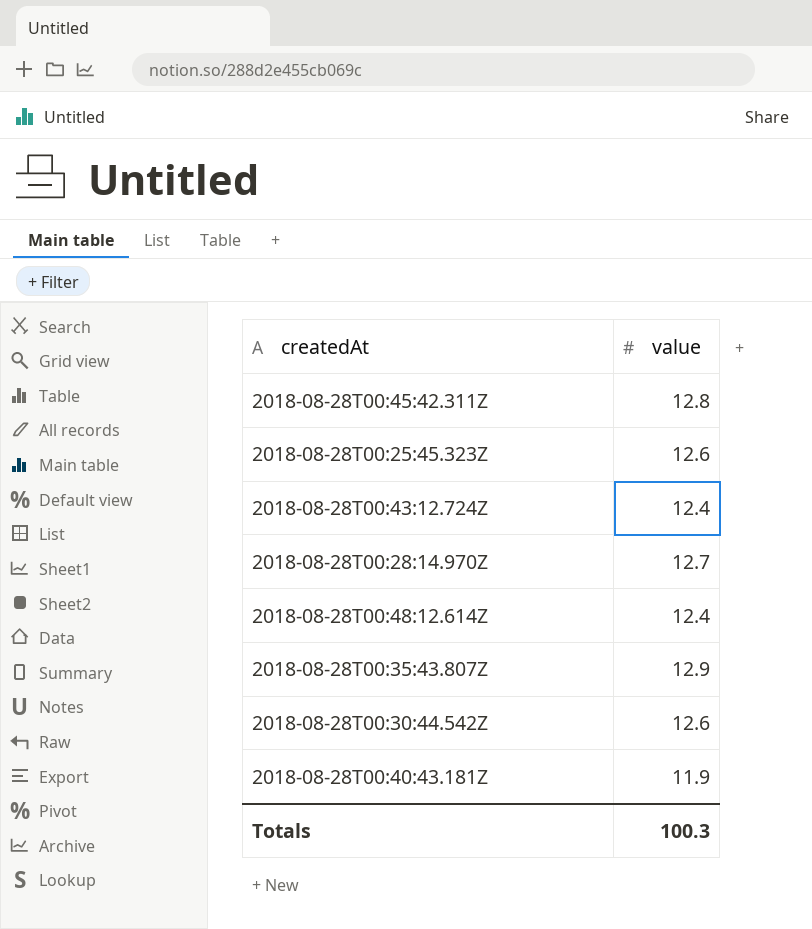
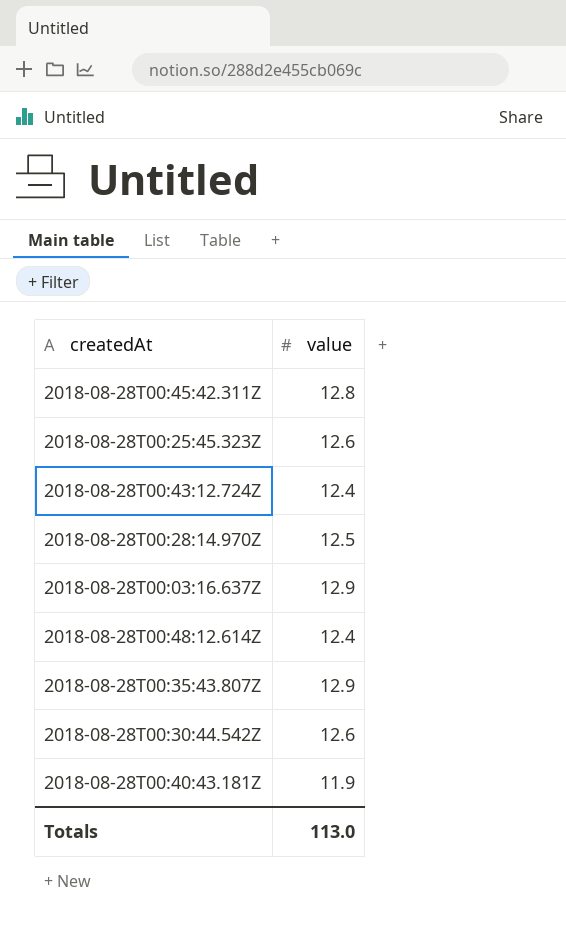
2018-08-28T00:28:14.970Z | value: 12.7 -> 12.5
row 2018-08-28T00:03:16.637Z: none -> 12.9
Totals | value: 100.3 -> 113.0

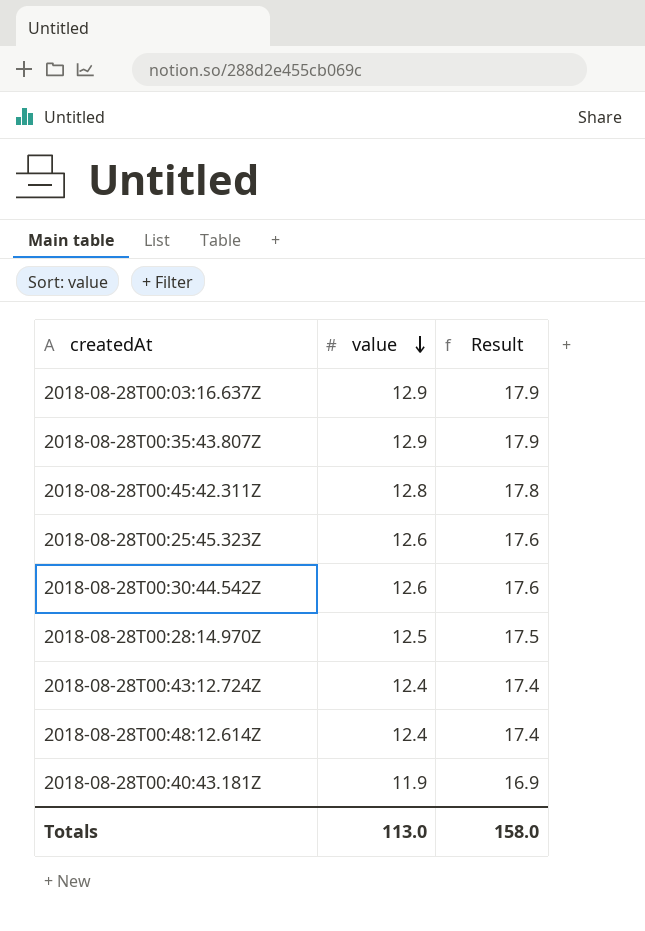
row order: none -> value descending
column Result | formula: none -> [value] + 5

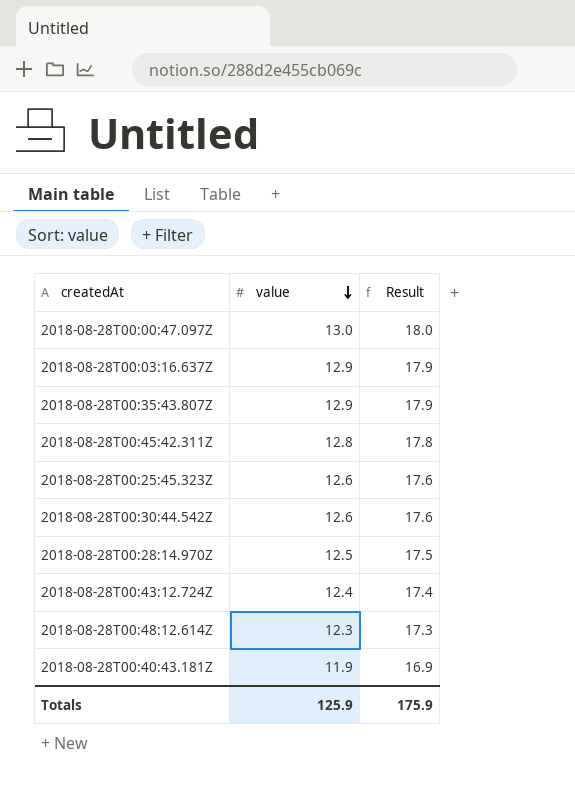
row 2018-08-28T00:00:47.097Z: none -> 13.0 | 18.0
2018-08-28T00:48:12.614Z | value: 12.4 -> 12.3
2018-08-28T00:48:12.614Z | Result: 17.4 -> 17.3
Totals | value: 113.0 -> 125.9
Totals | Result: 158.0 -> 175.9

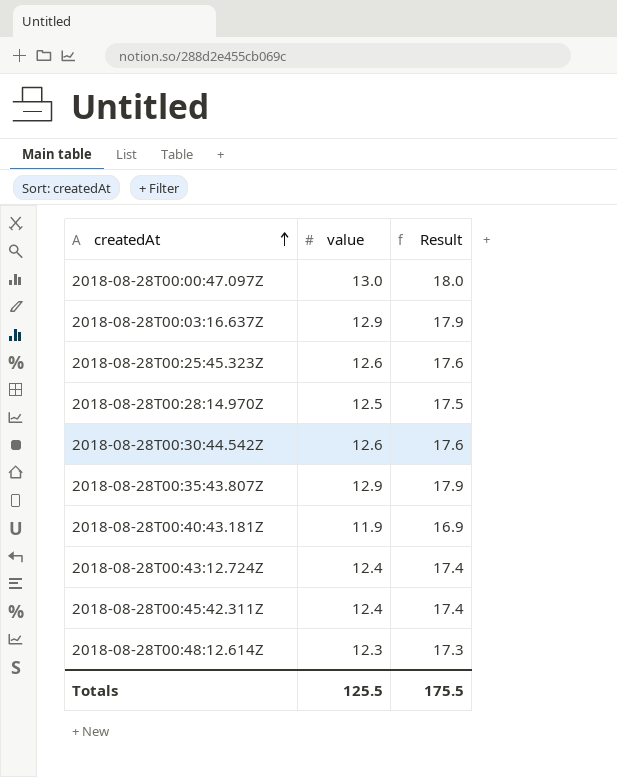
row order: value descending -> createdAt ascending
2018-08-28T00:45:42.311Z | value: 12.8 -> 12.4
2018-08-28T00:45:42.311Z | Result: 17.8 -> 17.4
Totals | value: 125.9 -> 125.5
Totals | Result: 175.9 -> 175.5

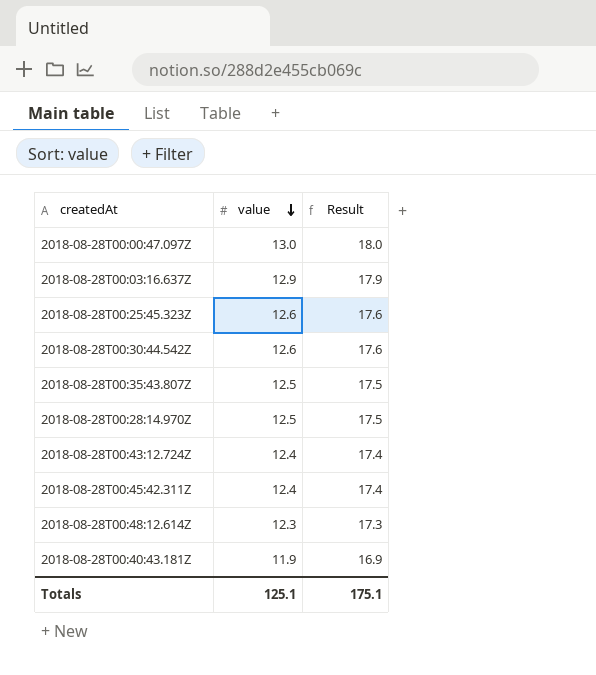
row order: createdAt ascending -> value descending
2018-08-28T00:35:43.807Z | value: 12.9 -> 12.5
2018-08-28T00:35:43.807Z | Result: 17.9 -> 17.5
Totals | value: 125.5 -> 125.1
Totals | Result: 175.5 -> 175.1

